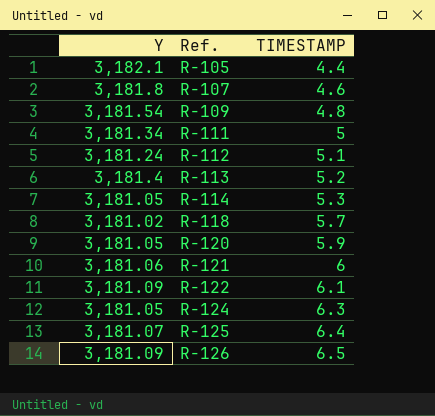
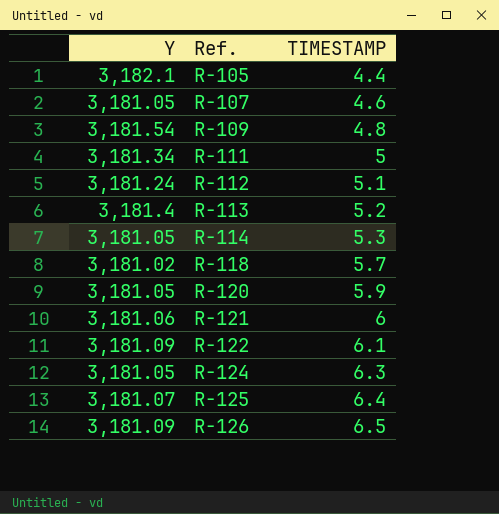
R-107 | Y: 3,181.8 -> 3,181.05

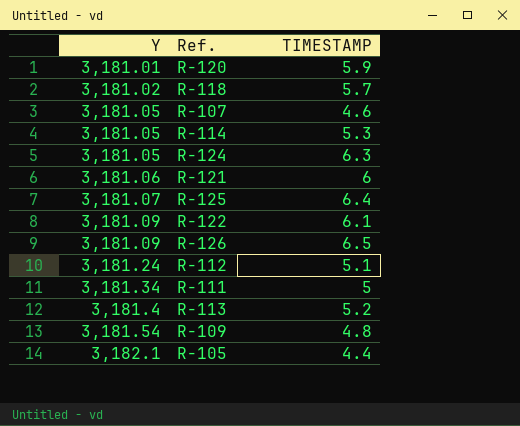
row order: Ref. ascending -> Y ascending
R-120 | Y: 3,181.05 -> 3,181.01

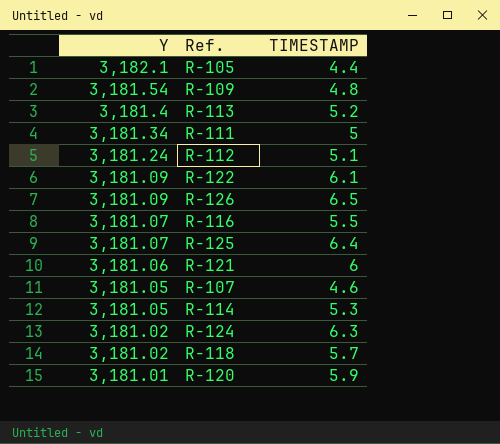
row order: Y ascending -> Y descending
row R-116: none -> 3,181.07 | 5.5
R-124 | Y: 3,181.05 -> 3,181.02

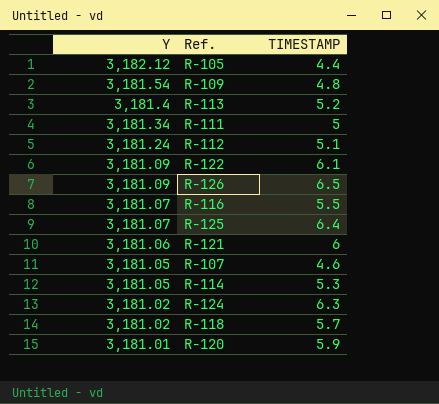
R-105 | Y: 3,182.1 -> 3,182.12

